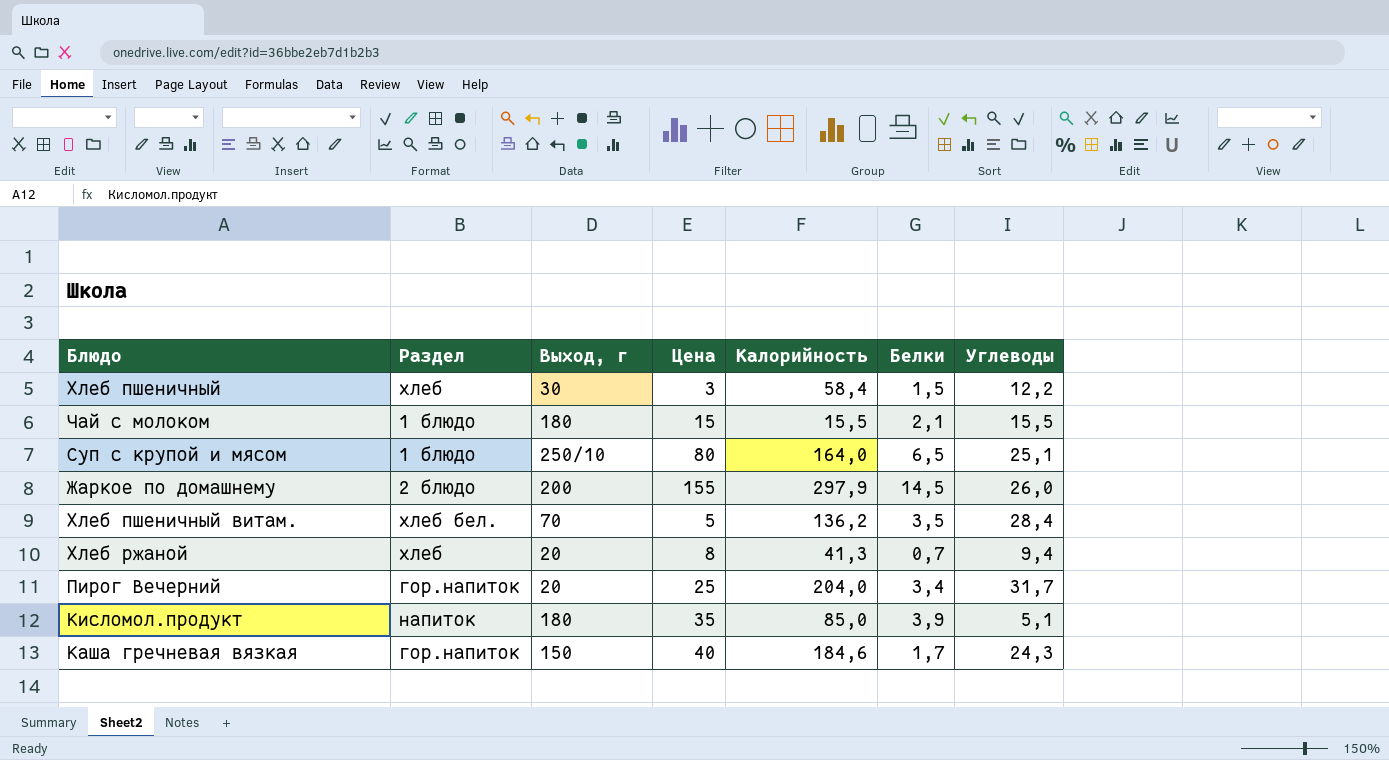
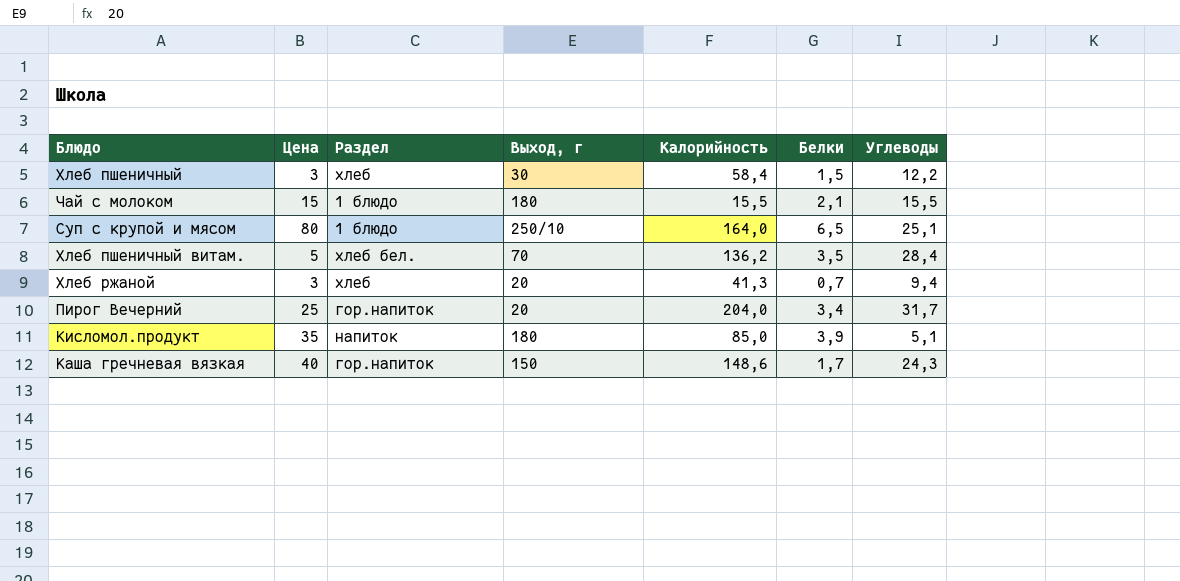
column Цена | position: 4 -> 2
row Жаркое по домашнему: 2 блюдо | 200 | 155 | 297,9 | 14,5 | 26,0 -> none
Хлеб ржаной | Цена: 8 -> 3
Каша гречневая вязкая | Калорийность: 184,6 -> 148,6

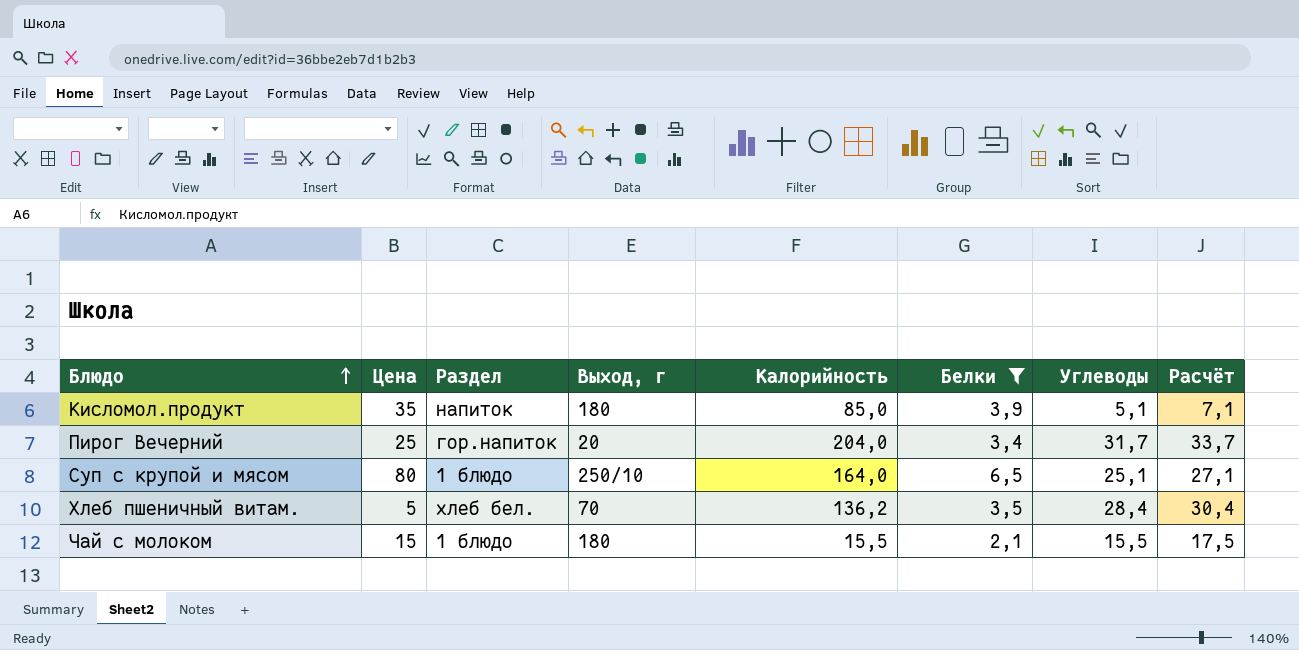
filter: none -> Белки >= 2,1
row order: none -> Блюдо ascending
column Расчёт | formula: none -> [Углеводы] + 2

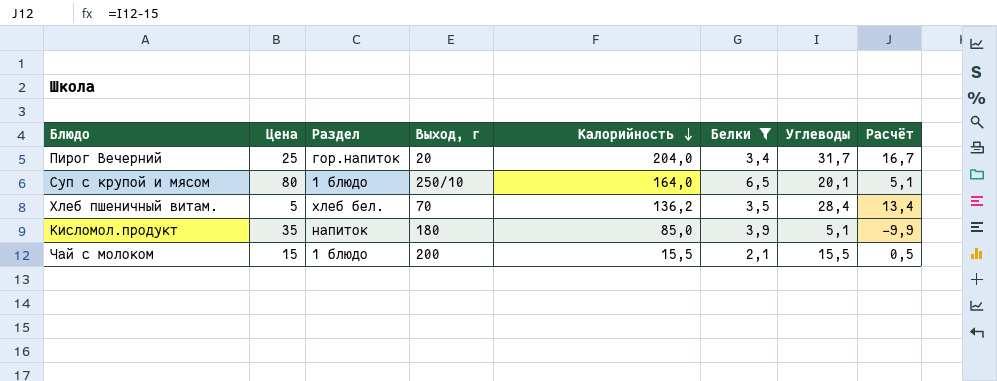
row order: Блюдо ascending -> Калорийность descending
column Расчёт | formula: [Углеводы] + 2 -> [Углеводы] - 15
Суп с крупой и мясом | Углеводы: 25,1 -> 20,1
Чай с молоком | Выход, г: 180 -> 200

